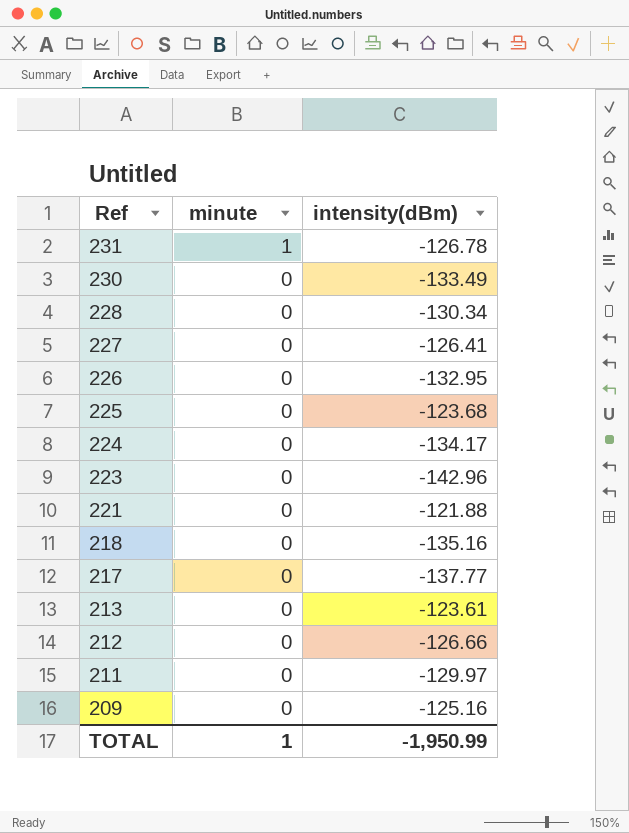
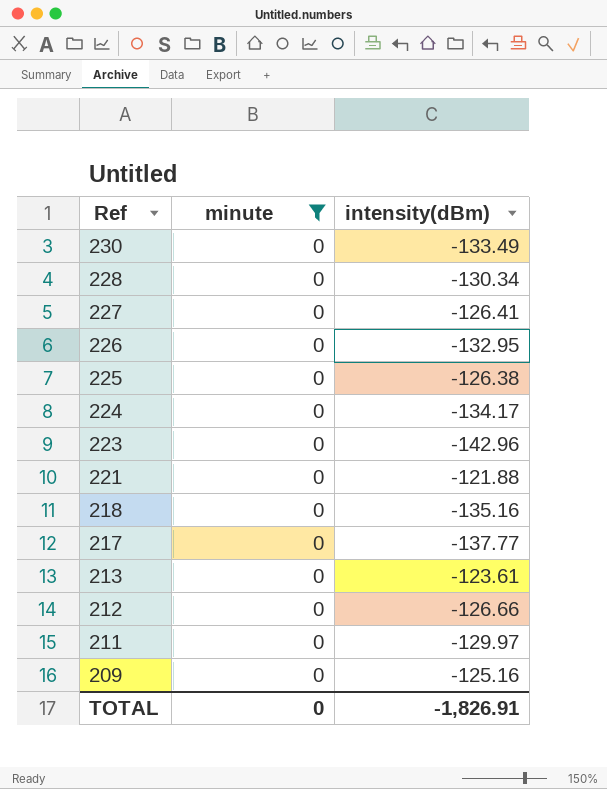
filter: none -> minute = 0
225 | intensity(dBm): -123.68 -> -126.38
TOTAL | minute: 1 -> 0
TOTAL | intensity(dBm): -1,950.99 -> -1,826.91

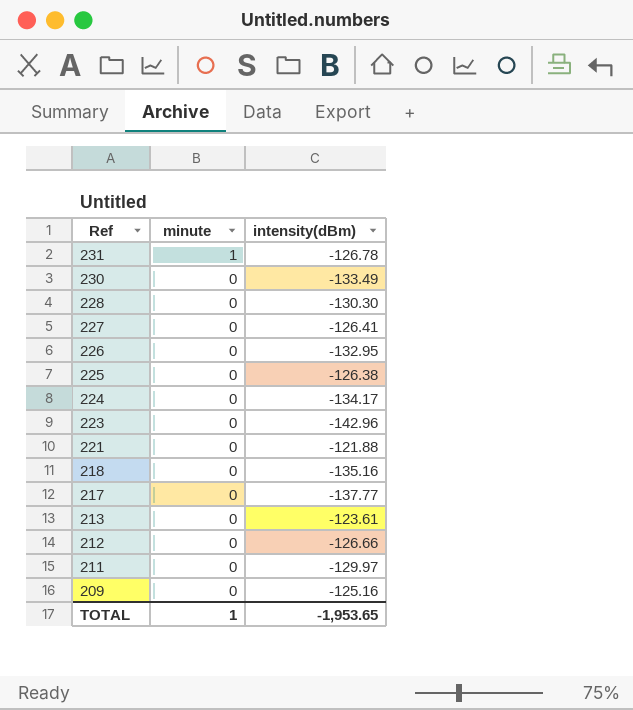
filter: minute = 0 -> none
228 | intensity(dBm): -130.34 -> -130.30
TOTAL | minute: 0 -> 1
TOTAL | intensity(dBm): -1,826.91 -> -1,953.65

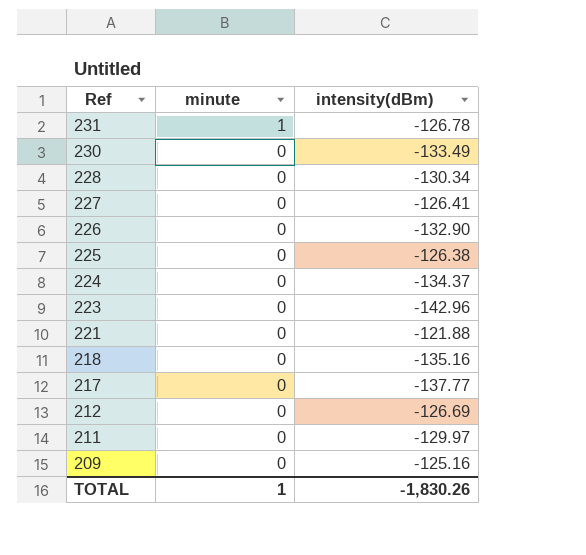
row 213: 0 | -123.61 -> none
228 | intensity(dBm): -130.30 -> -130.34
226 | intensity(dBm): -132.95 -> -132.90
224 | intensity(dBm): -134.17 -> -134.37
212 | intensity(dBm): -126.66 -> -126.69
TOTAL | intensity(dBm): -1,953.65 -> -1,830.26

